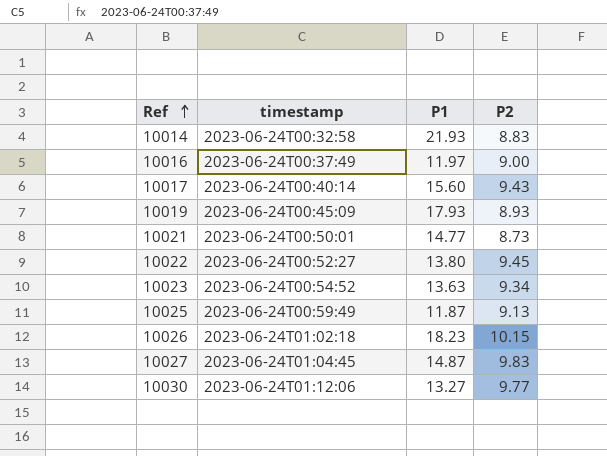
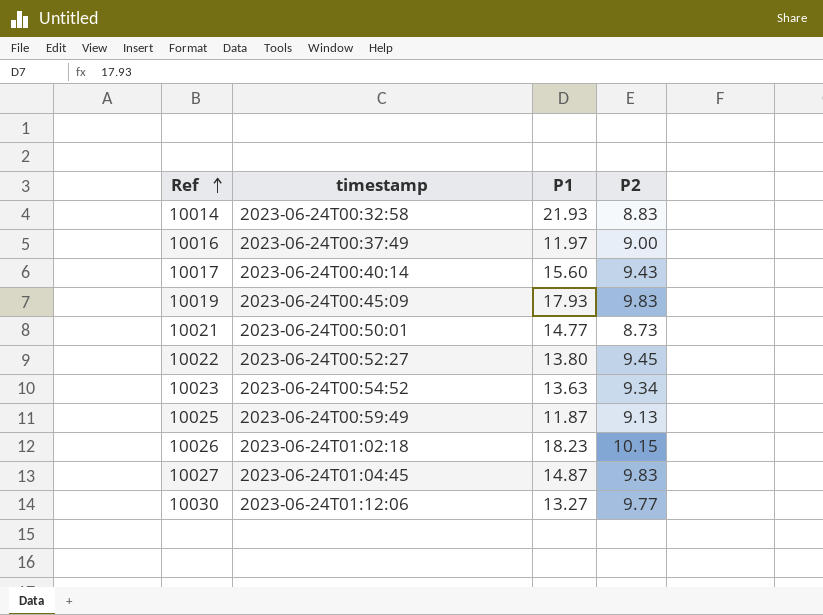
10019 | P2: 8.93 -> 9.83

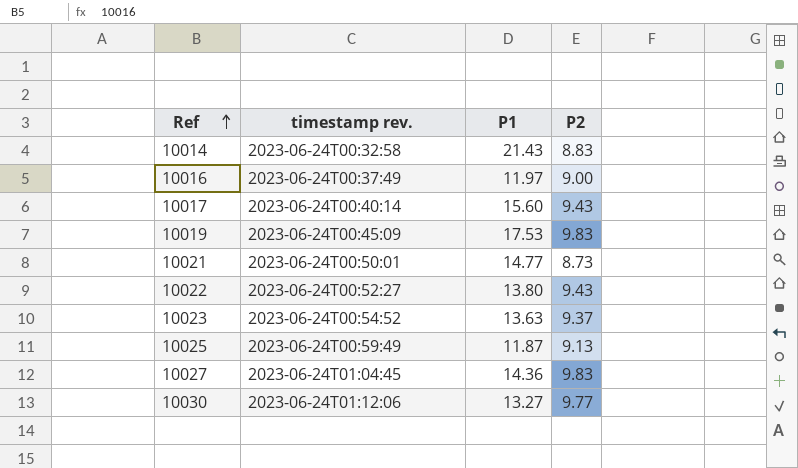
column name: timestamp -> timestamp rev.
row 10026: 2023-06-24T01:02:18 | 18.23 | 10.15 -> none
10014 | P1: 21.93 -> 21.43
10019 | P1: 17.93 -> 17.53
10022 | P2: 9.45 -> 9.43
10023 | P2: 9.34 -> 9.37
10027 | P1: 14.87 -> 14.36

